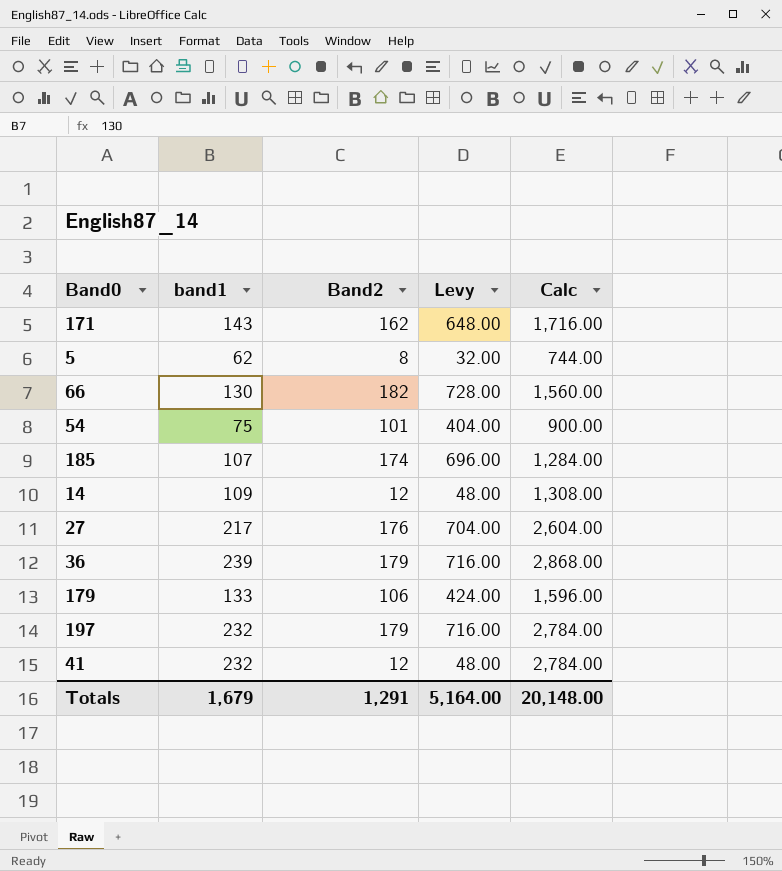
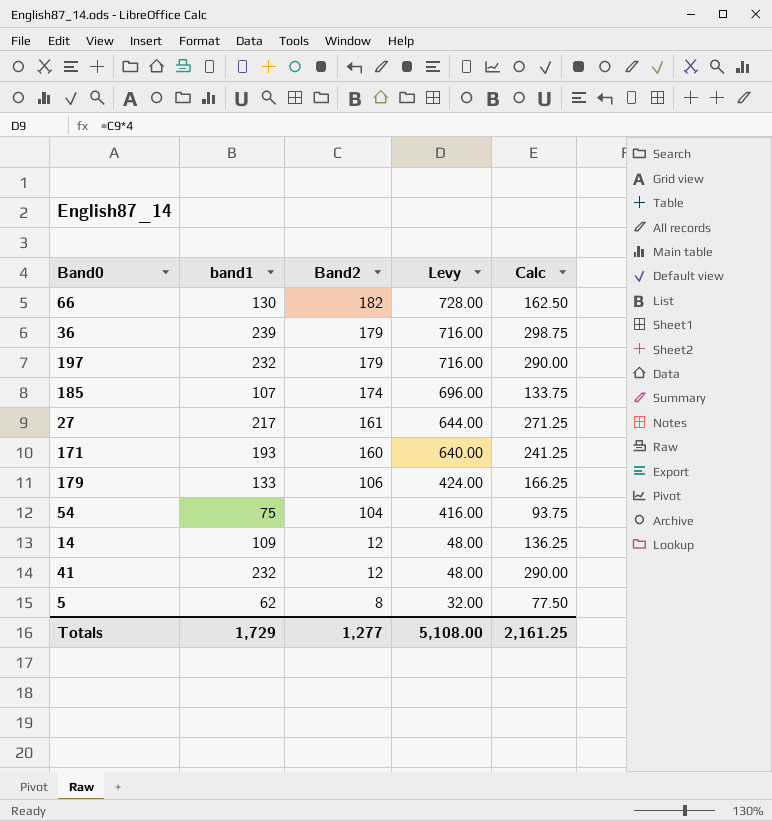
row order: none -> Band2 descending
column Calc | formula: [band1] * 12 -> [band1] * 1.25
27 | Band2: 176 -> 161
27 | Levy: 704.00 -> 644.00
171 | band1: 143 -> 193
171 | Band2: 162 -> 160
171 | Levy: 648.00 -> 640.00
54 | Band2: 101 -> 104
54 | Levy: 404.00 -> 416.00
Totals | band1: 1,679 -> 1,729
Totals | Band2: 1,291 -> 1,277
Totals | Levy: 5,164.00 -> 5,108.00
Totals | Calc: 20,148.00 -> 2,161.25

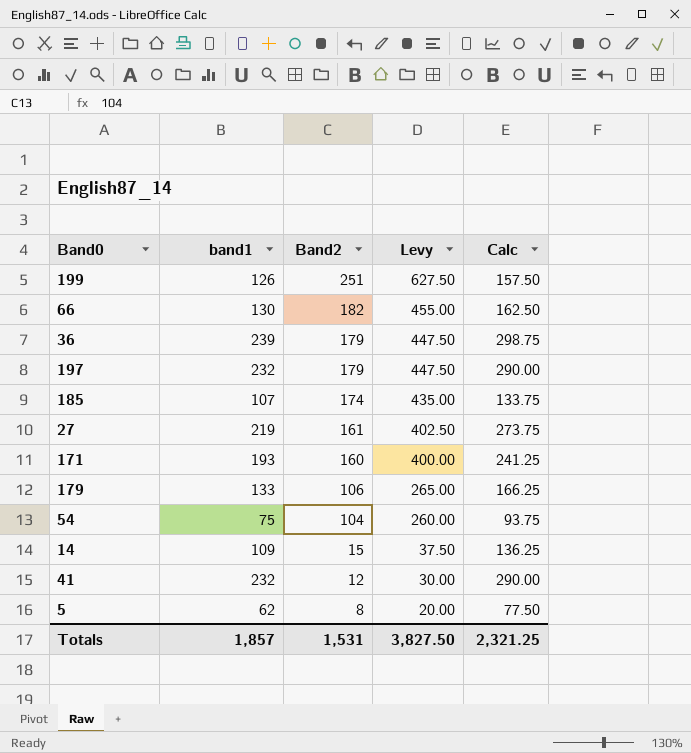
column Levy | formula: [Band2] * 4 -> [Band2] * 2.5
row 199: none -> 126 | 251 | 627.50 | 157.50
27 | band1: 217 -> 219
27 | Calc: 271.25 -> 273.75
14 | Band2: 12 -> 15
Totals | band1: 1,729 -> 1,857
Totals | Band2: 1,277 -> 1,531
Totals | Levy: 5,108.00 -> 3,827.50
Totals | Calc: 2,161.25 -> 2,321.25

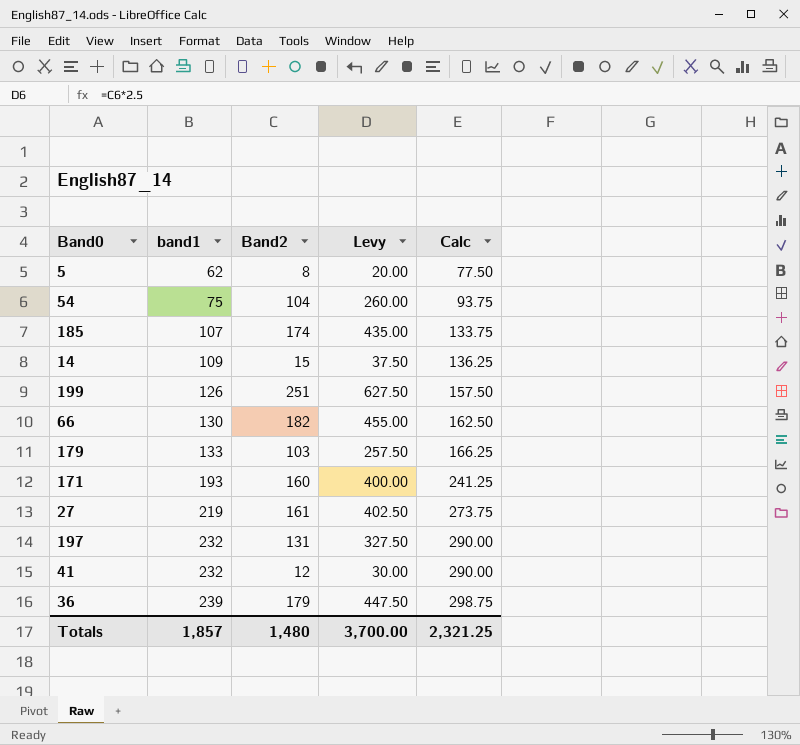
row order: Band2 descending -> band1 ascending
179 | Band2: 106 -> 103
179 | Levy: 265.00 -> 257.50
197 | Band2: 179 -> 131
197 | Levy: 447.50 -> 327.50
Totals | Band2: 1,531 -> 1,480
Totals | Levy: 3,827.50 -> 3,700.00

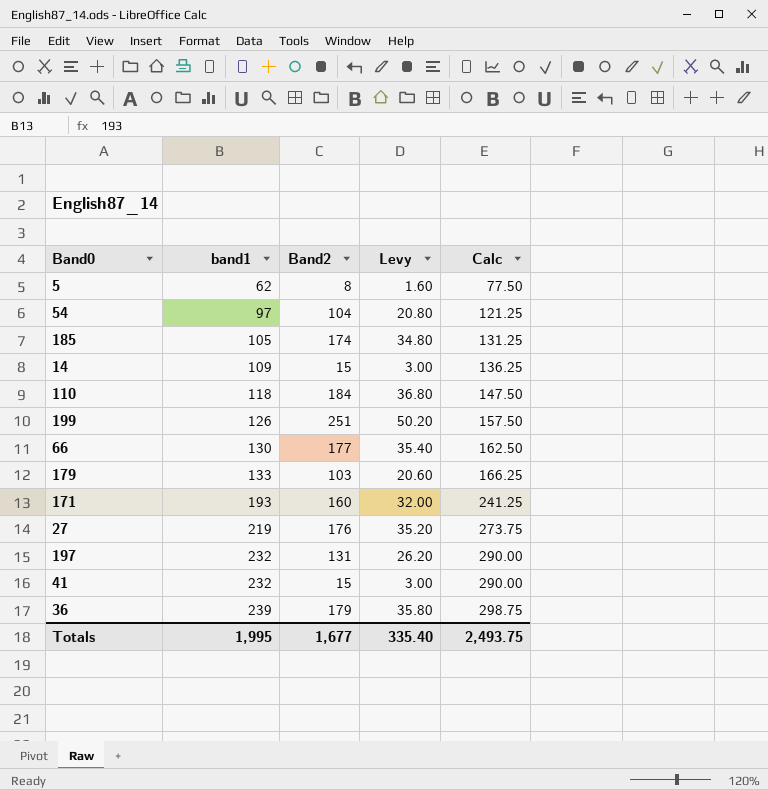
column Levy | formula: [Band2] * 2.5 -> [Band2] * 0.2
54 | band1: 75 -> 97
54 | Calc: 93.75 -> 121.25
185 | band1: 107 -> 105
185 | Calc: 133.75 -> 131.25
row 110: none -> 118 | 184 | 36.80 | 147.50
66 | Band2: 182 -> 177
27 | Band2: 161 -> 176
41 | Band2: 12 -> 15
Totals | band1: 1,857 -> 1,995
Totals | Band2: 1,480 -> 1,677
Totals | Levy: 3,700.00 -> 335.40
Totals | Calc: 2,321.25 -> 2,493.75

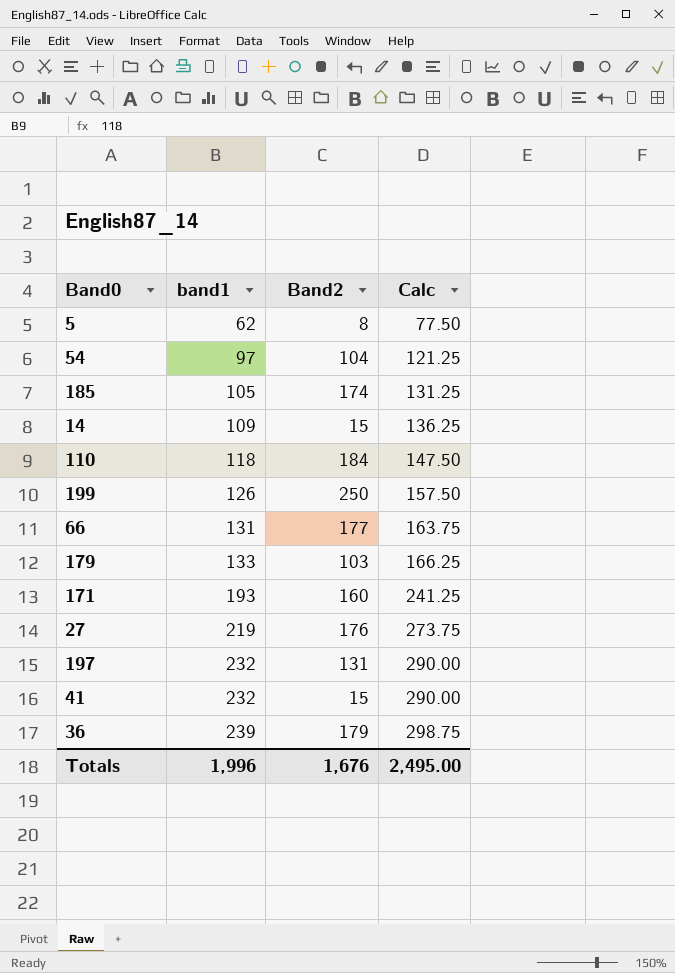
column Levy | formula: [Band2] * 0.2 -> none
199 | Band2: 251 -> 250
66 | band1: 130 -> 131
66 | Calc: 162.50 -> 163.75
Totals | band1: 1,995 -> 1,996
Totals | Band2: 1,677 -> 1,676
Totals | Calc: 2,493.75 -> 2,495.00

